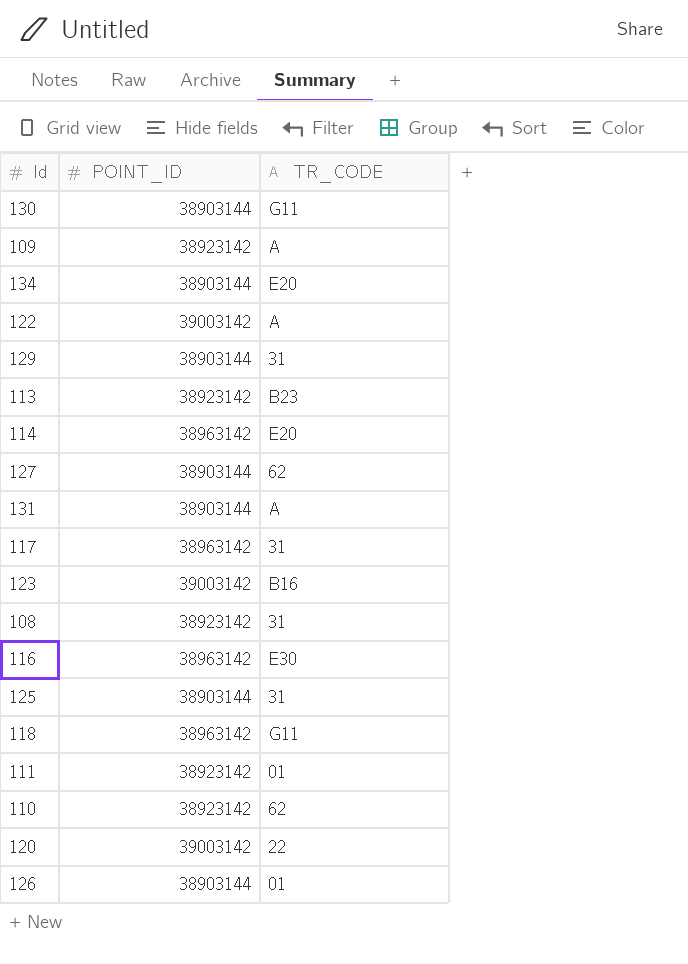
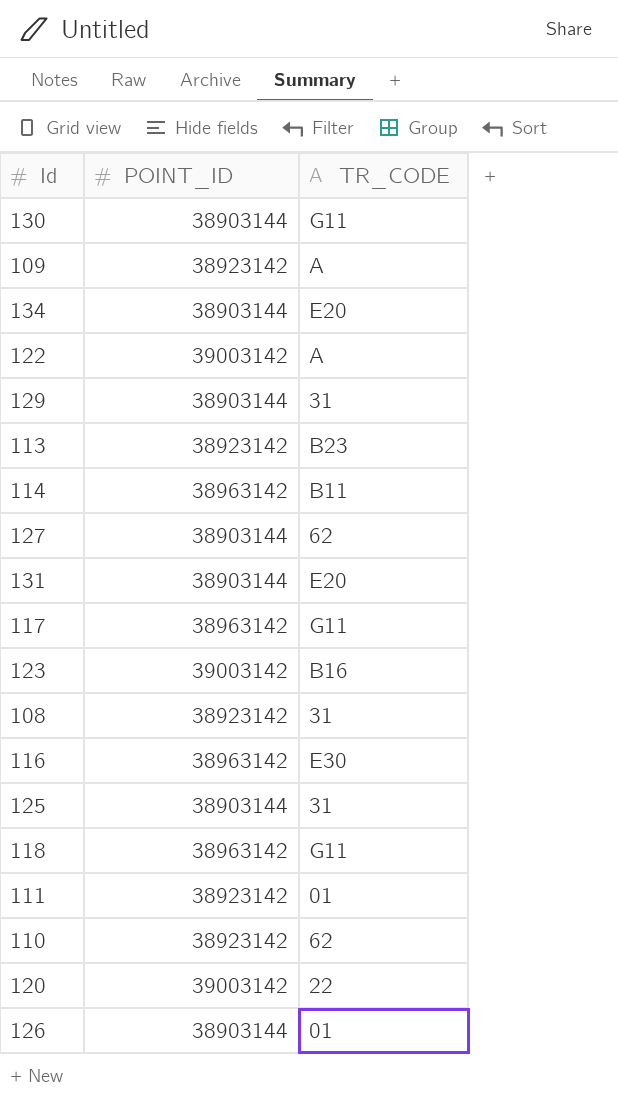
114 | TR_CODE: E20 -> B11
131 | TR_CODE: A -> E20
117 | TR_CODE: 31 -> G11

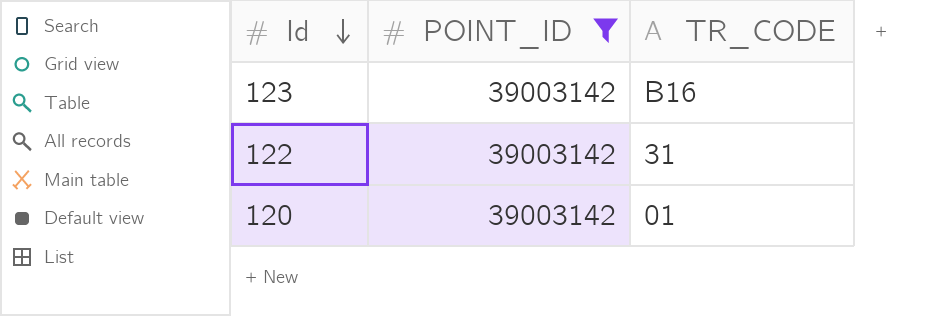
filter: none -> POINT_ID = 39003142
row order: none -> Id descending
122 | TR_CODE: A -> 31
120 | TR_CODE: 22 -> 01

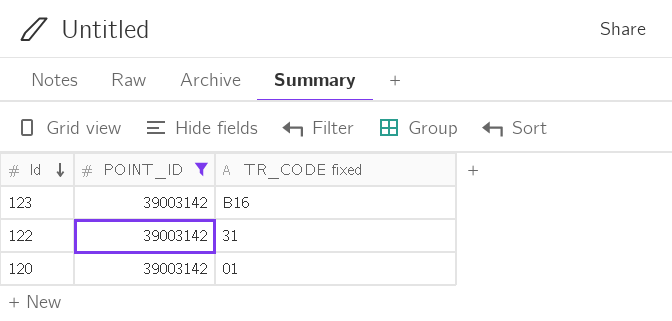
column name: TR_CODE -> TR_CODE fixed

